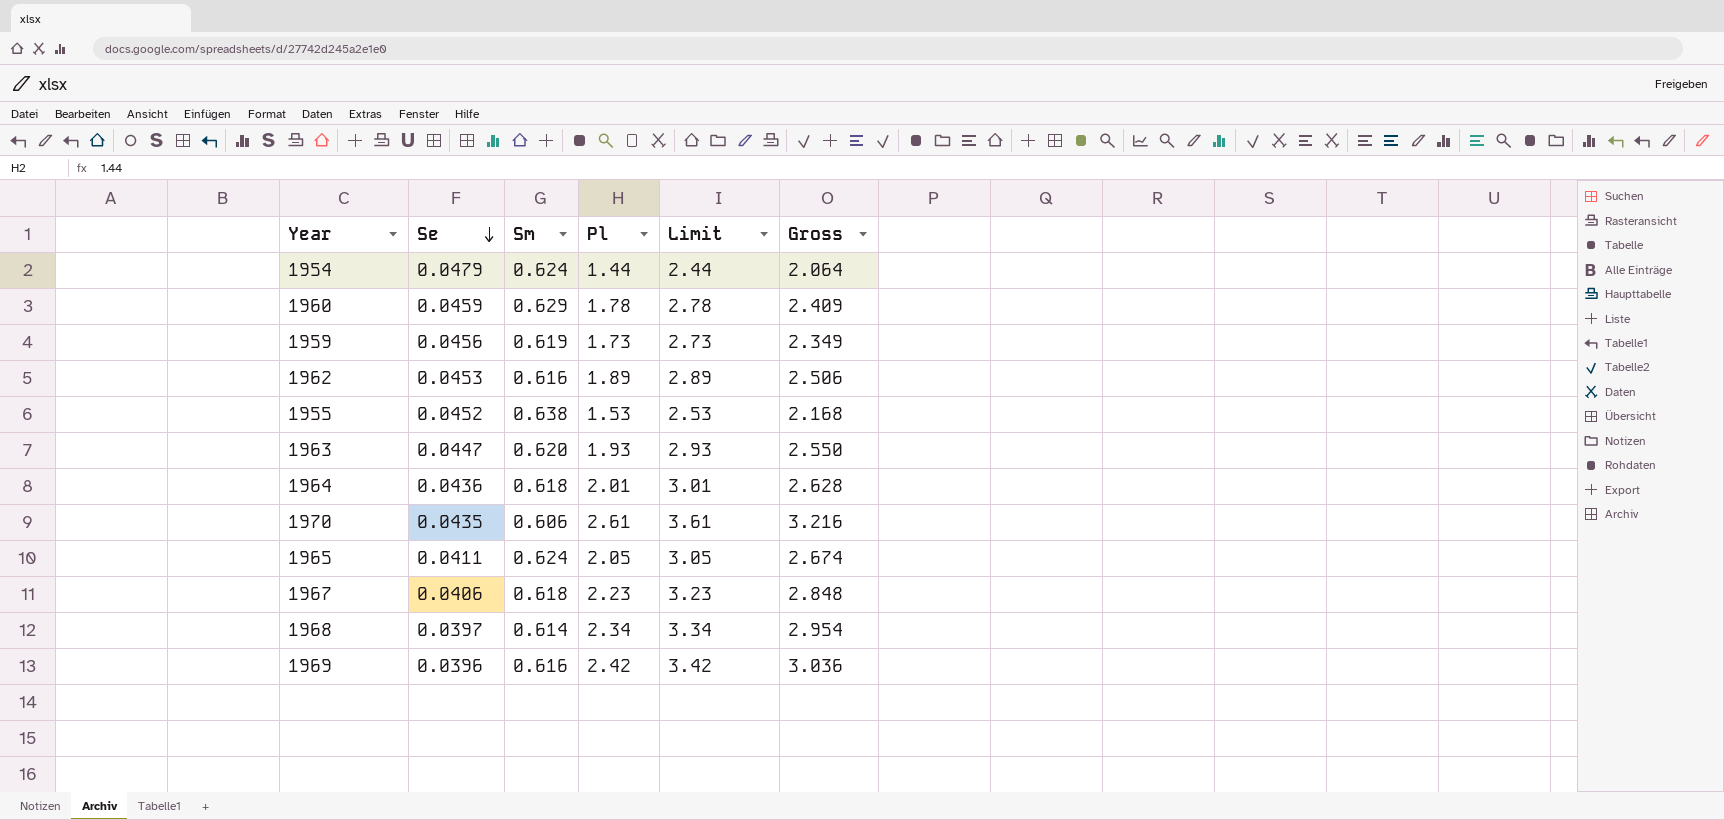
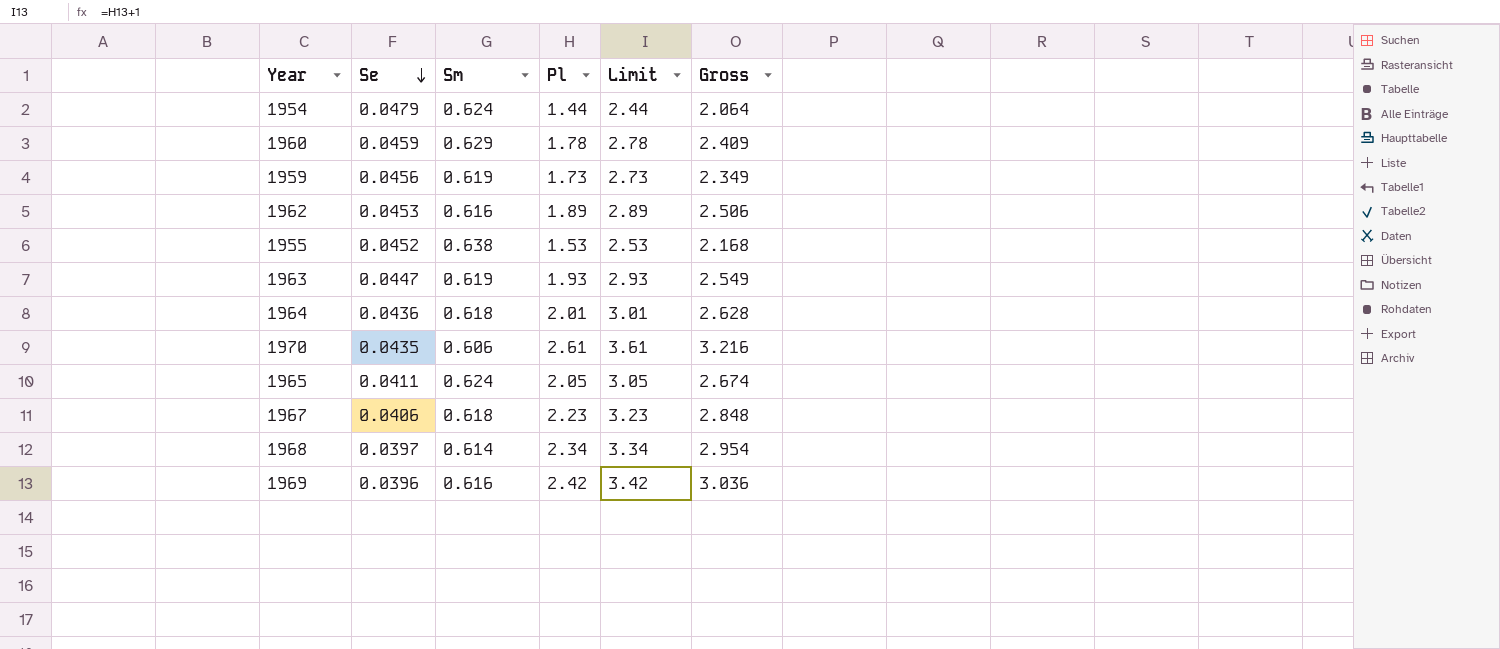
1963 | Sm: 0.620 -> 0.619
1963 | Gross: 2.550 -> 2.549

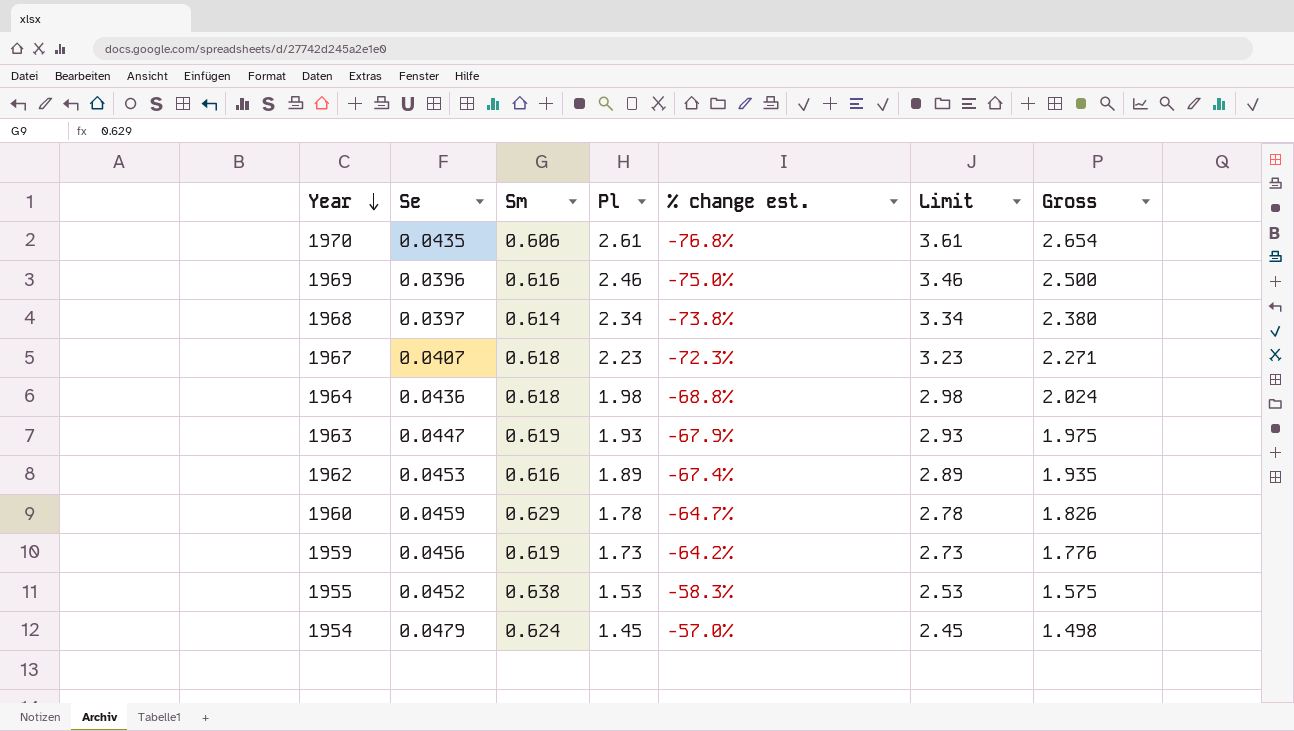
row order: Se descending -> Year descending
column % change est. | formula: none -> ([Sm] - [Pl]) / [Pl]
column Gross | formula: [Sm] + [Pl] -> [Se] + [Pl]
row 1965: 0.0411 | 0.624 | 2.05 | 3.05 | 2.674 -> none
1969 | Pl: 2.42 -> 2.46
1969 | Limit: 3.42 -> 3.46
1967 | Se: 0.0406 -> 0.0407
1964 | Pl: 2.01 -> 1.98
1964 | Limit: 3.01 -> 2.98
1954 | Pl: 1.44 -> 1.45
1954 | Limit: 2.44 -> 2.45

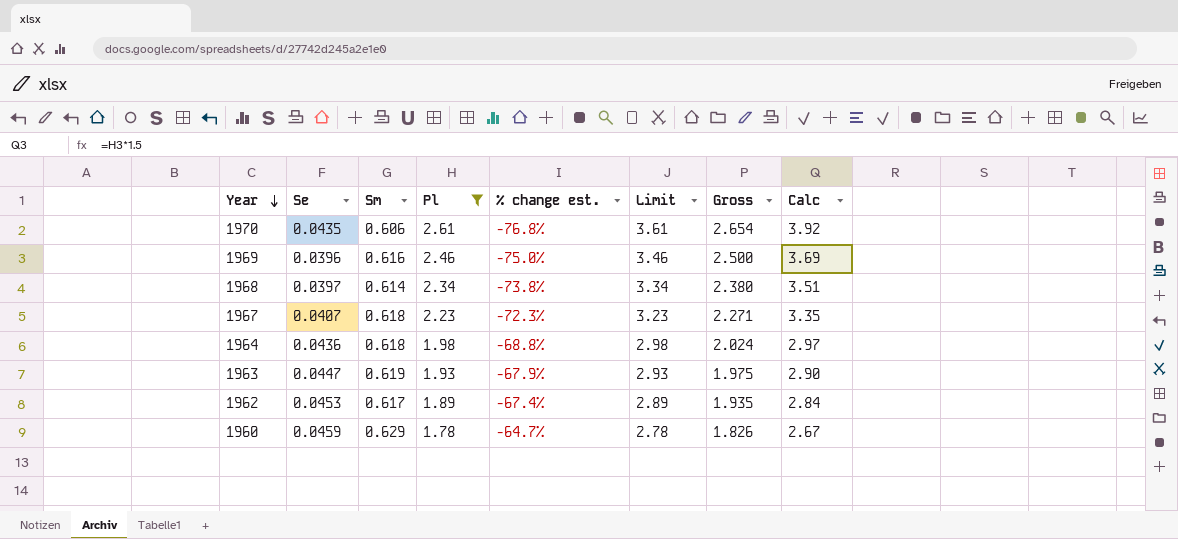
filter: none -> Pl >= 1.78
column Calc | formula: none -> [Pl] * 1.5
1962 | Sm: 0.616 -> 0.617

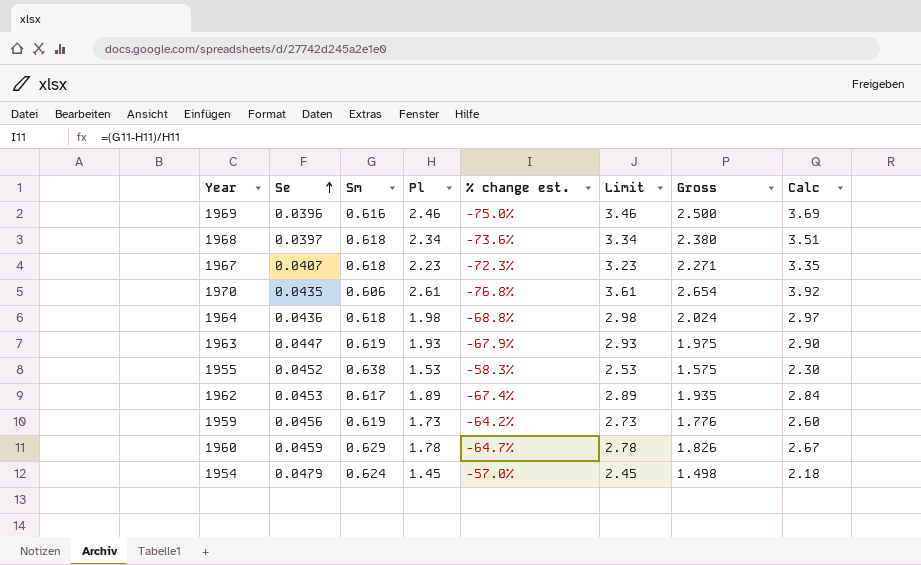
filter: Pl >= 1.78 -> none
row order: Year descending -> Se ascending
1968 | Sm: 0.614 -> 0.618
1968 | % change est.: -73.8% -> -73.6%

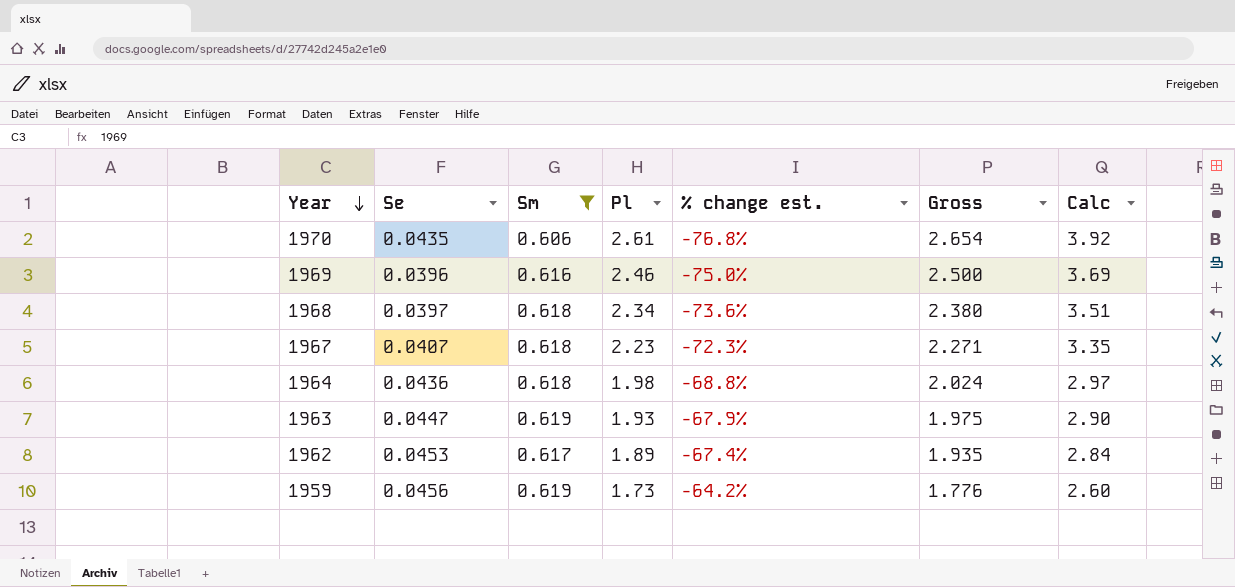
filter: none -> Sm <= 0.619
row order: Se ascending -> Year descending
column Limit | formula: [Pl] + 1 -> none

